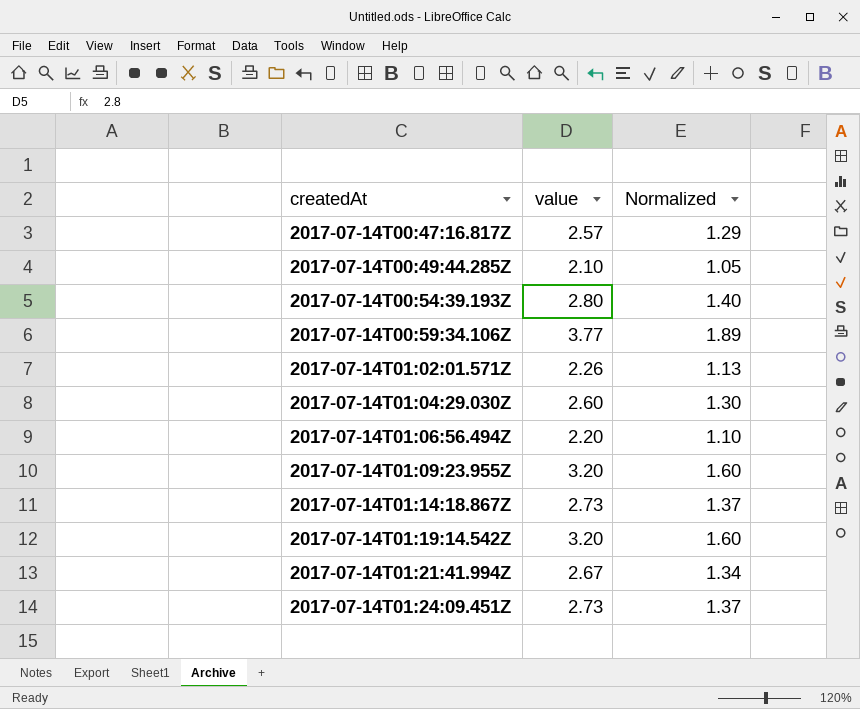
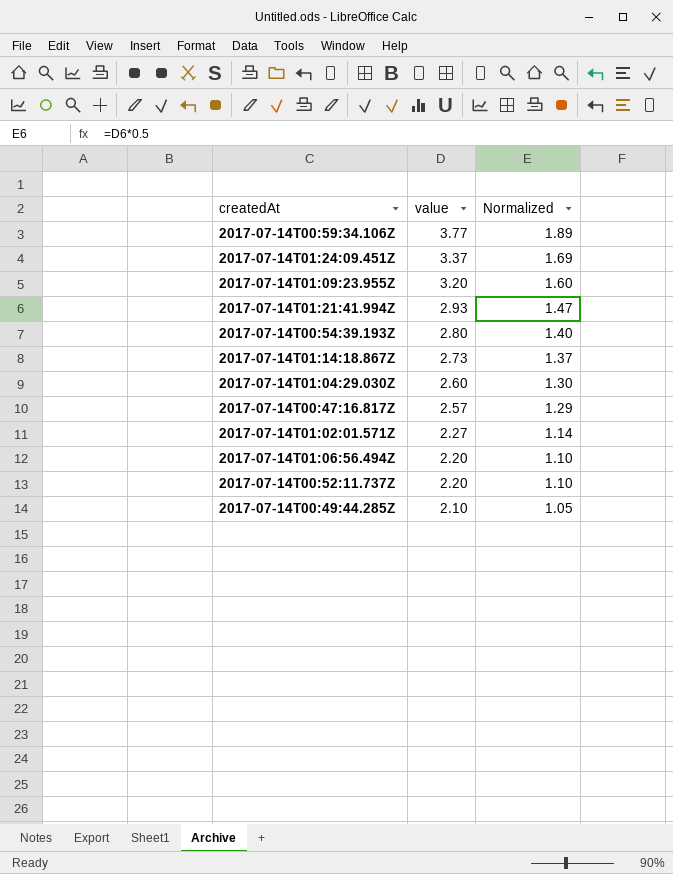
row order: createdAt ascending -> value descending
row 2017-07-14T01:19:14.542Z: 3.20 | 1.60 -> none
2017-07-14T01:24:09.451Z | value: 2.73 -> 3.37
2017-07-14T01:24:09.451Z | Normalized: 1.37 -> 1.69
2017-07-14T01:21:41.994Z | value: 2.67 -> 2.93
2017-07-14T01:21:41.994Z | Normalized: 1.34 -> 1.47
2017-07-14T01:02:01.571Z | value: 2.26 -> 2.27
2017-07-14T01:02:01.571Z | Normalized: 1.13 -> 1.14
row 2017-07-14T00:52:11.737Z: none -> 2.20 | 1.10

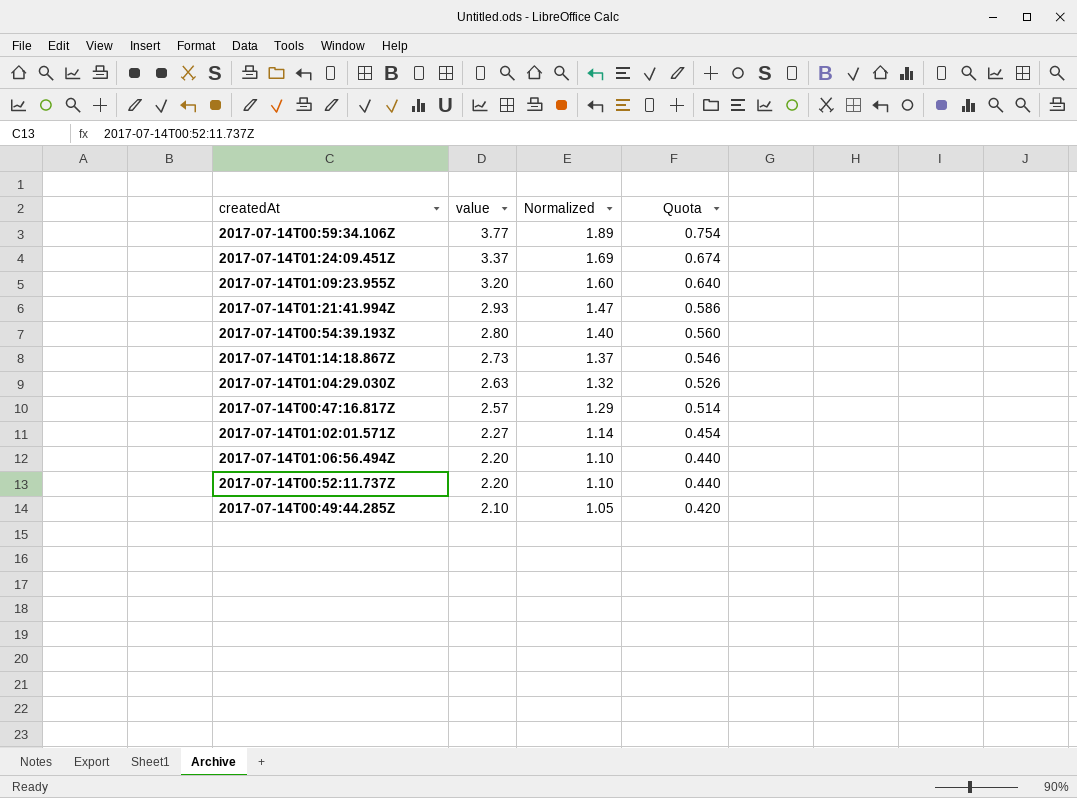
column Quota | formula: none -> [value] * 0.2
2017-07-14T01:04:29.030Z | value: 2.60 -> 2.63
2017-07-14T01:04:29.030Z | Normalized: 1.30 -> 1.32

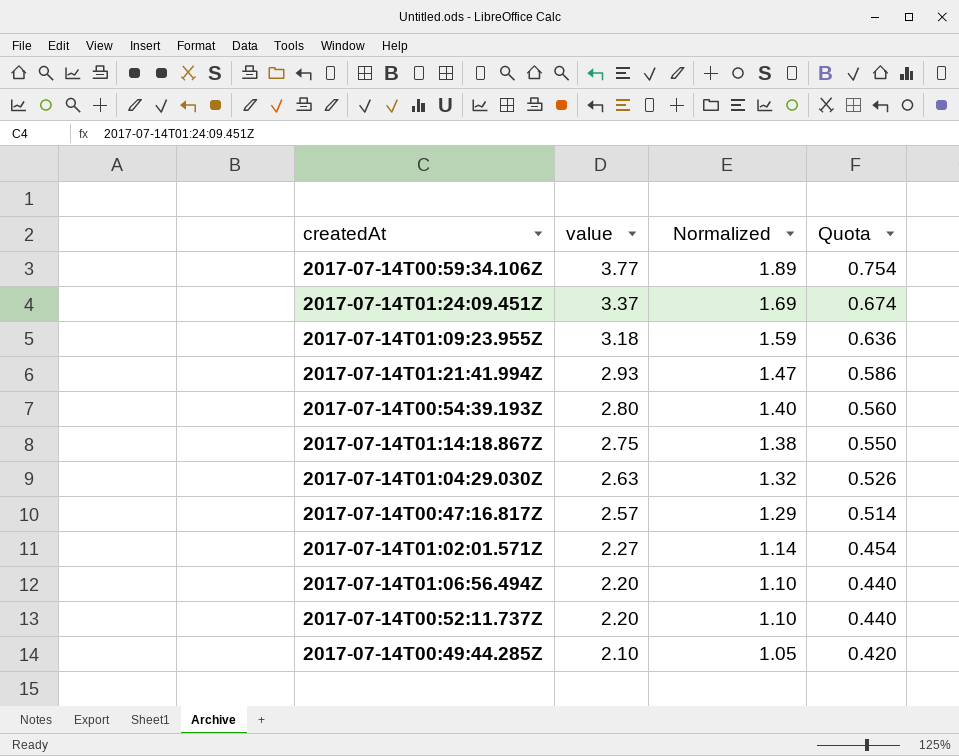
2017-07-14T01:09:23.955Z | value: 3.20 -> 3.18
2017-07-14T01:09:23.955Z | Normalized: 1.60 -> 1.59
2017-07-14T01:09:23.955Z | Quota: 0.640 -> 0.636
2017-07-14T01:14:18.867Z | value: 2.73 -> 2.75
2017-07-14T01:14:18.867Z | Normalized: 1.37 -> 1.38
2017-07-14T01:14:18.867Z | Quota: 0.546 -> 0.550

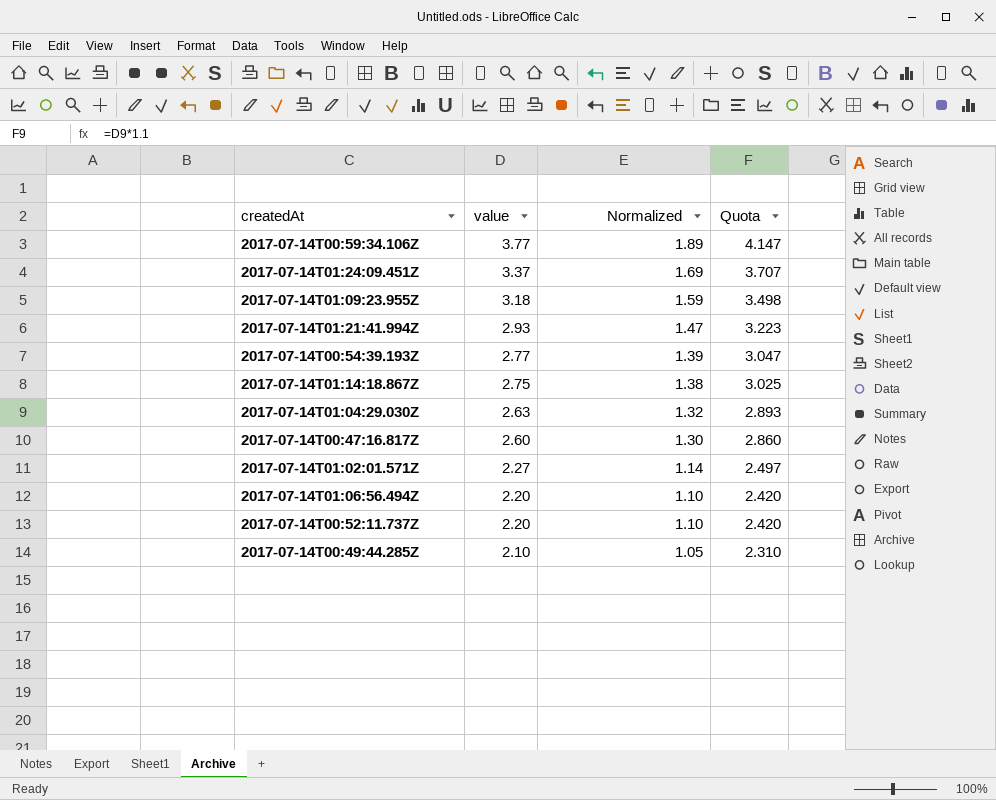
column Quota | formula: [value] * 0.2 -> [value] * 1.1
2017-07-14T00:54:39.193Z | value: 2.80 -> 2.77
2017-07-14T00:54:39.193Z | Normalized: 1.40 -> 1.39
2017-07-14T00:47:16.817Z | value: 2.57 -> 2.60
2017-07-14T00:47:16.817Z | Normalized: 1.29 -> 1.30

